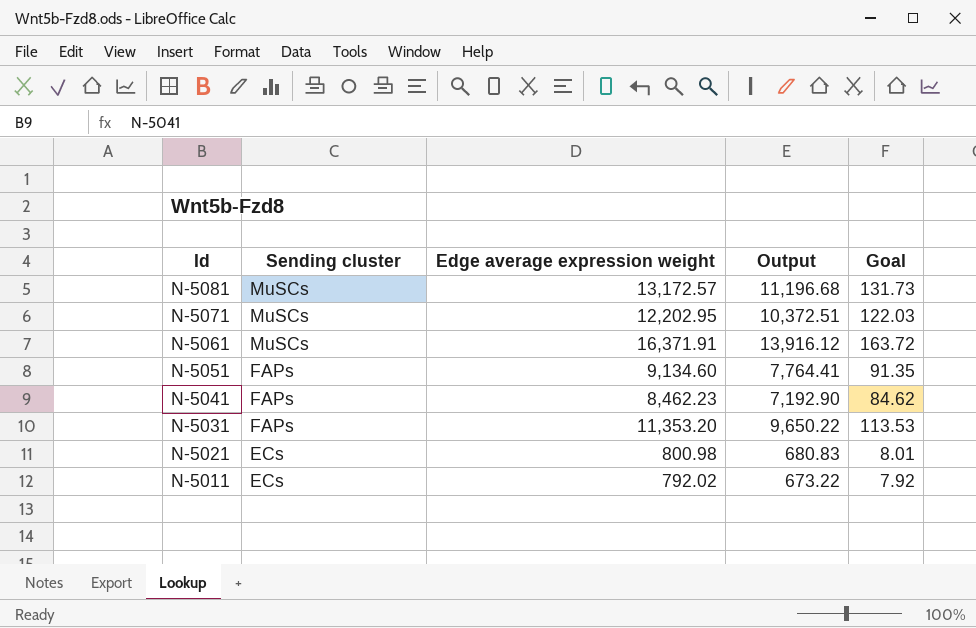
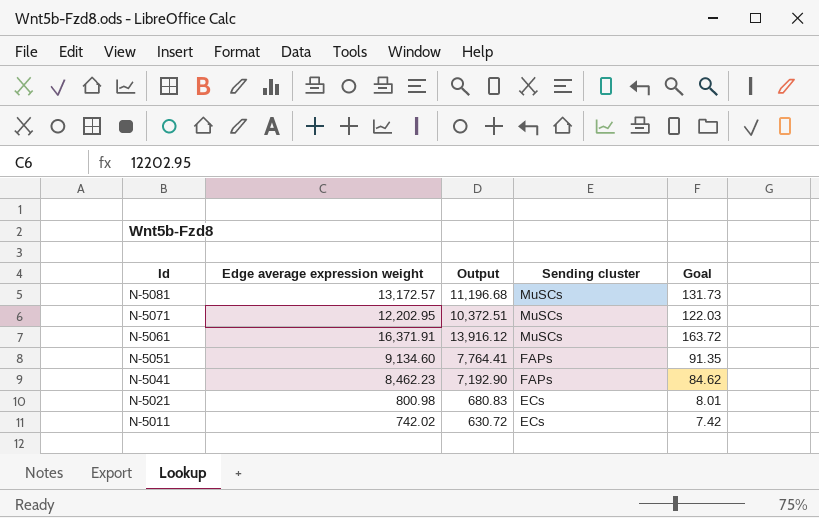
column Sending cluster | position: 2 -> 4
row N-5031: FAPs | 11,353.20 | 9,650.22 | 113.53 -> none
N-5011 | Edge average expression weight: 792.02 -> 742.02
N-5011 | Output: 673.22 -> 630.72
N-5011 | Goal: 7.92 -> 7.42

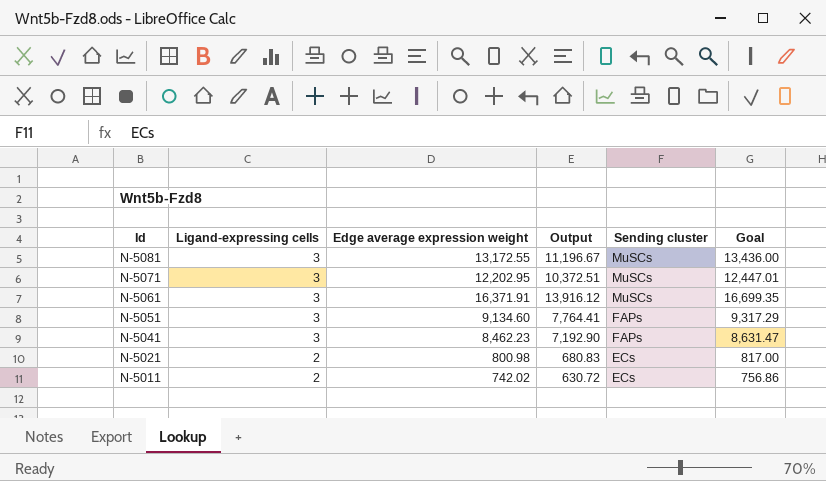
column Ligand-expressing cells | position: none -> 2
column Goal | formula: [Edge average expression weight] * 0.01 -> [Edge average expression weight] * 1.02
N-5081 | Edge average expression weight: 13,172.57 -> 13,172.55
N-5081 | Output: 11,196.68 -> 11,196.67

